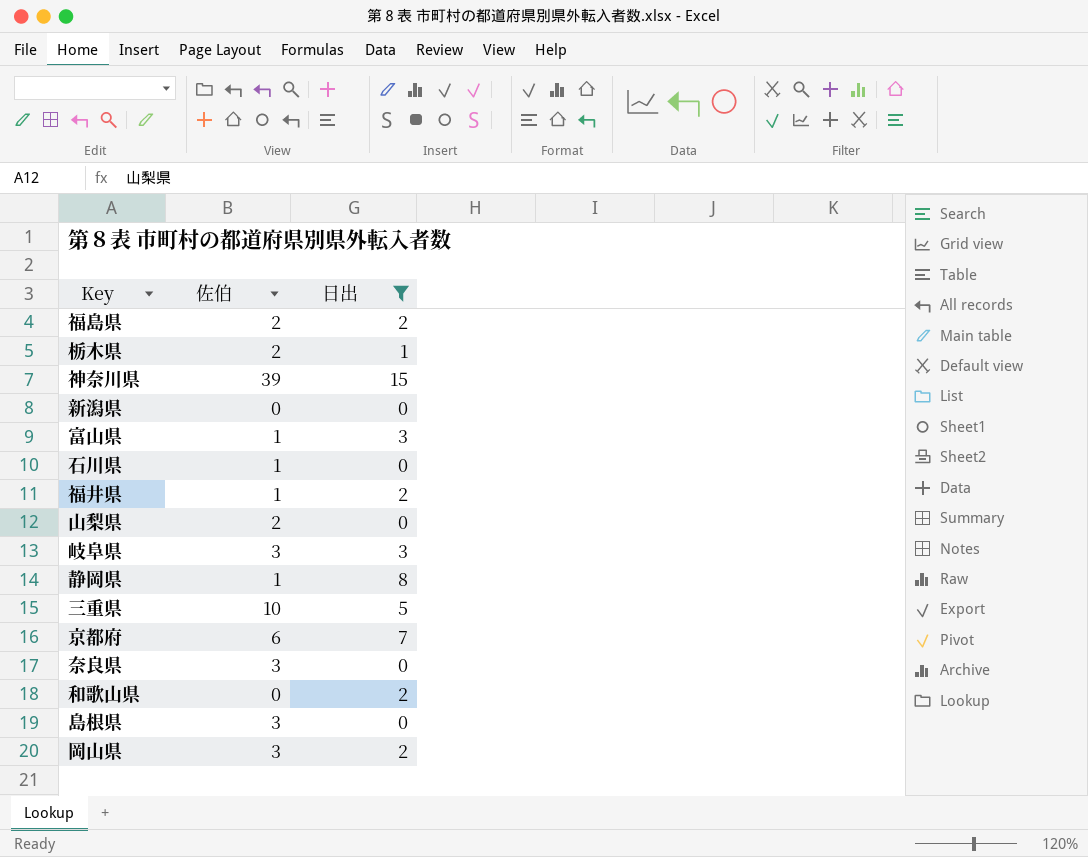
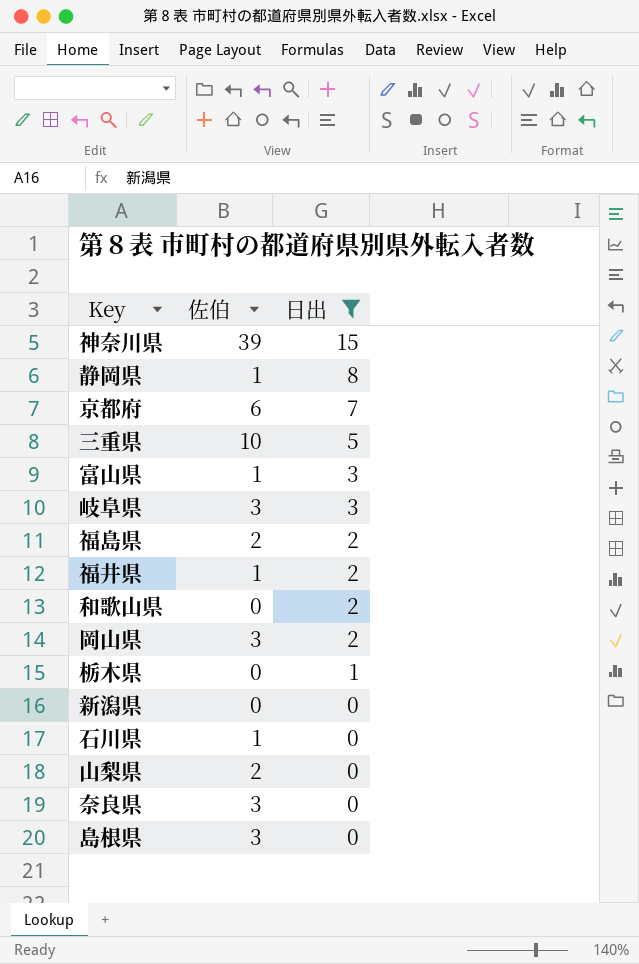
row order: none -> 日出 descending
栃木県 | 佐伯: 2 -> 0

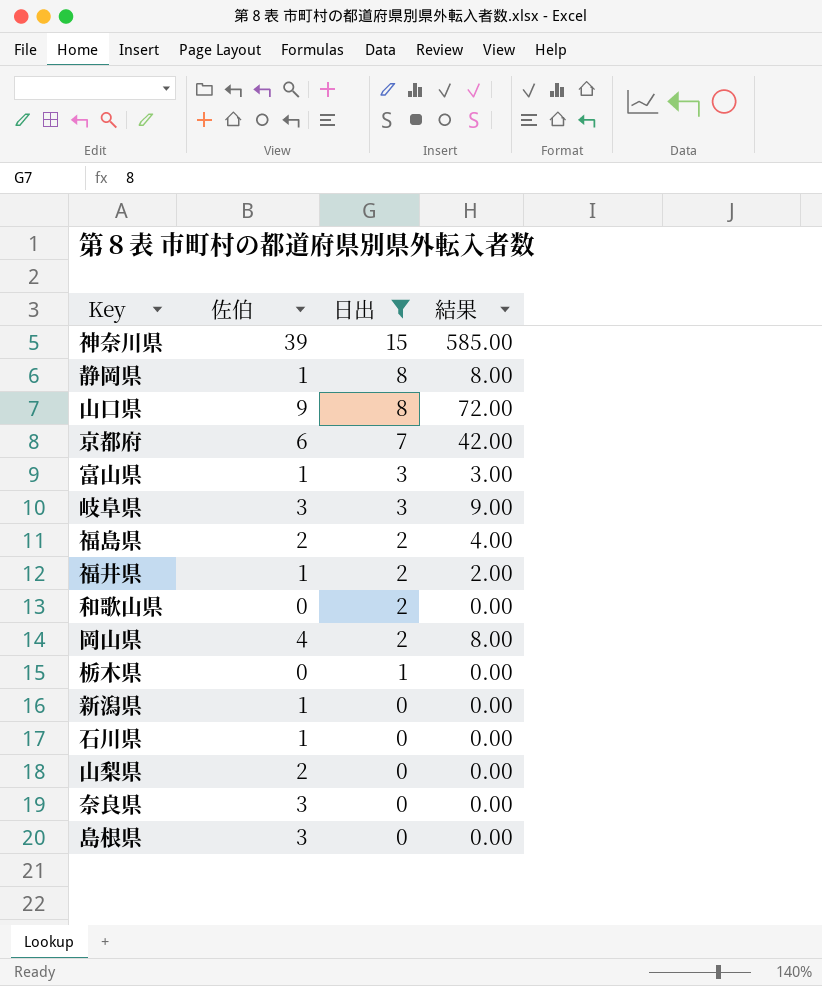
column 結果 | formula: none -> [佐伯] * [日出]
row 三重県: 10 | 5 -> none
row 山口県: none -> 9 | 8 | 72.00
岡山県 | 佐伯: 3 -> 4
新潟県 | 佐伯: 0 -> 1

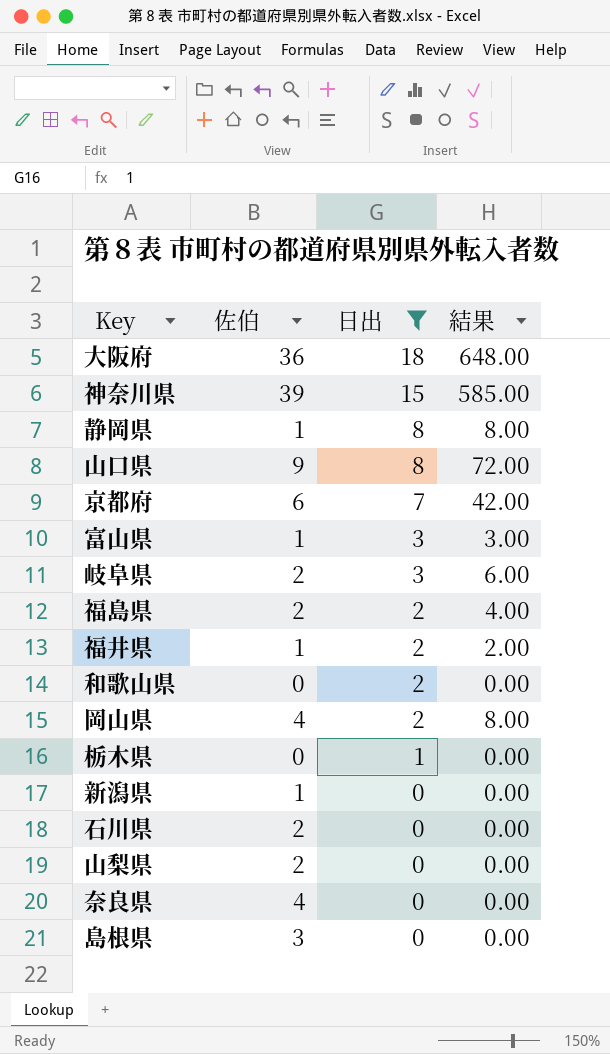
row 大阪府: none -> 36 | 18 | 648.00
岐阜県 | 佐伯: 3 -> 2
岐阜県 | 結果: 9.00 -> 6.00
石川県 | 佐伯: 1 -> 2
奈良県 | 佐伯: 3 -> 4

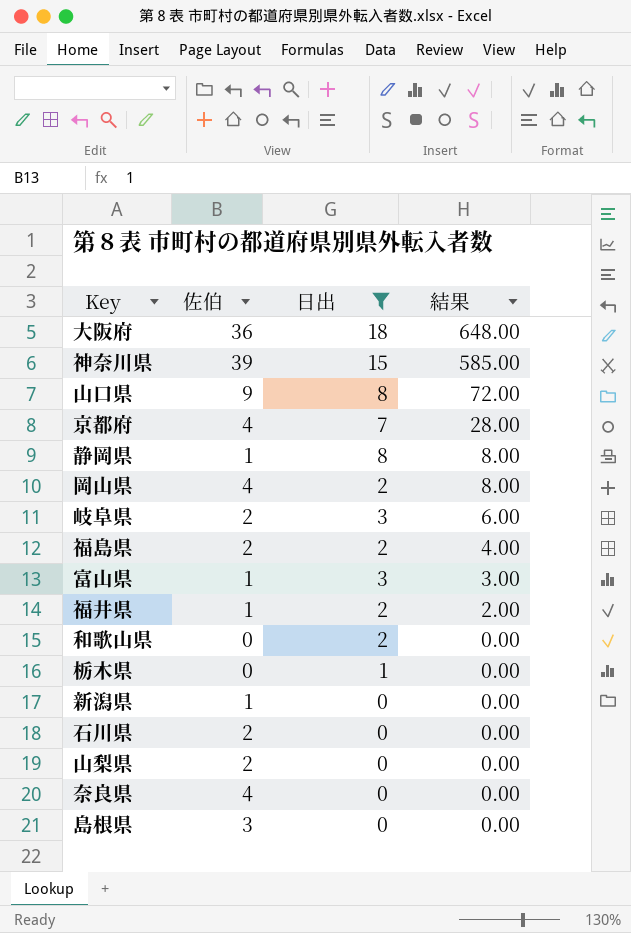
row order: 日出 descending -> 結果 descending
京都府 | 佐伯: 6 -> 4
京都府 | 結果: 42.00 -> 28.00

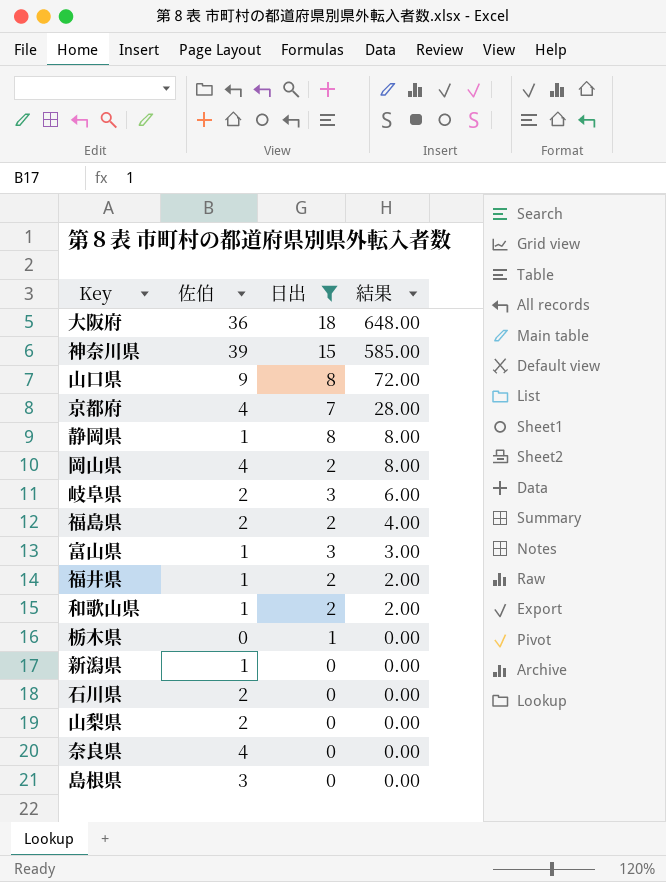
和歌山県 | 佐伯: 0 -> 1
和歌山県 | 結果: 0.00 -> 2.00

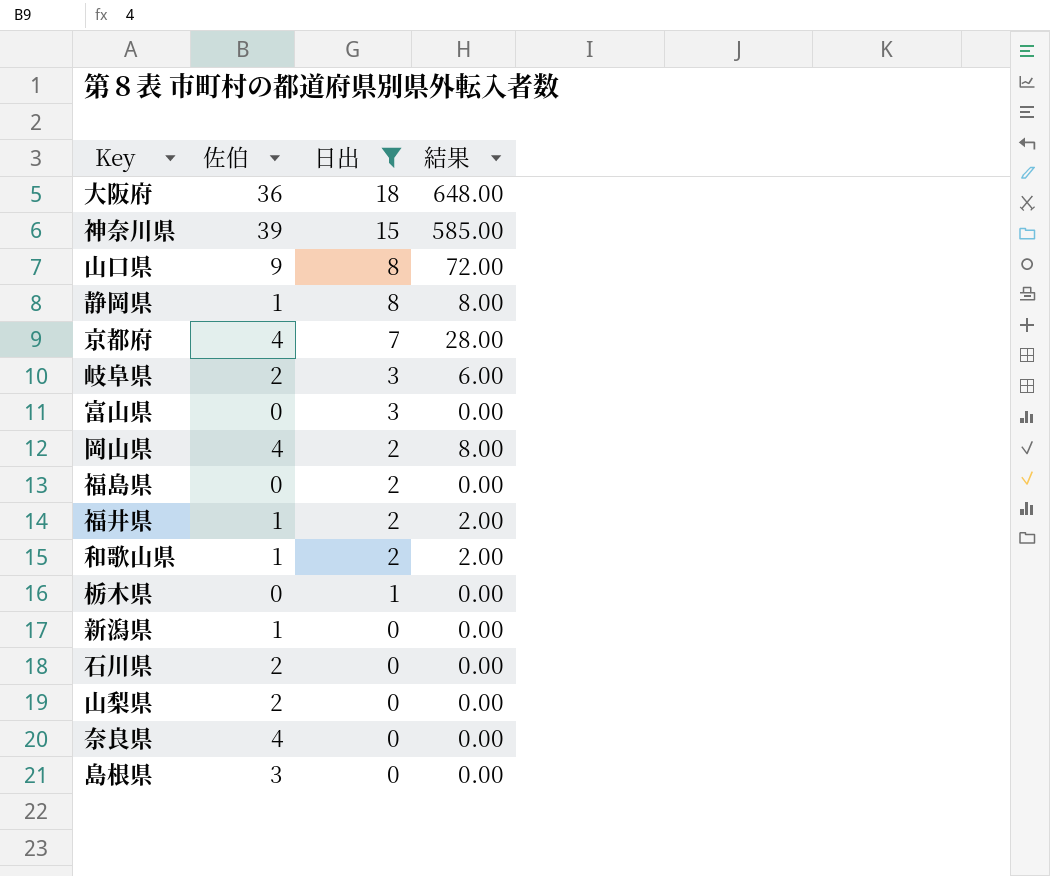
row order: 結果 descending -> 日出 descending
富山県 | 佐伯: 1 -> 0
富山県 | 結果: 3.00 -> 0.00
福島県 | 佐伯: 2 -> 0
福島県 | 結果: 4.00 -> 0.00

